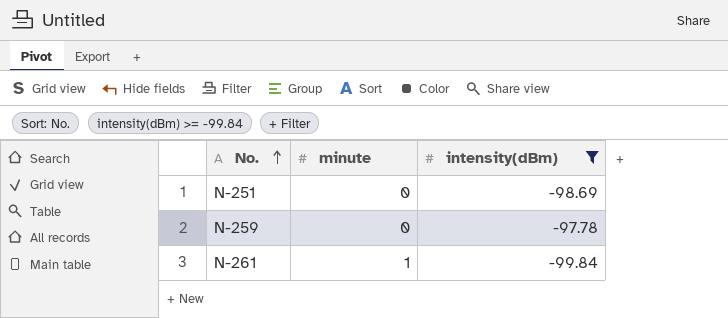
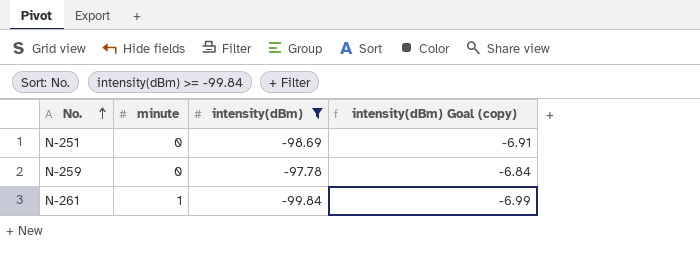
column intensity(dBm) Goal (copy) | formula: none -> [intensity(dBm)] * 0.07

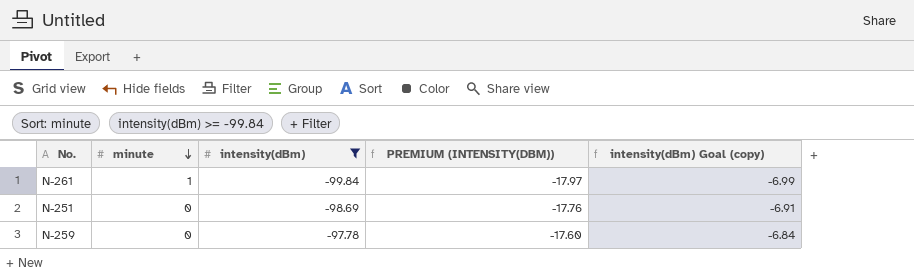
row order: No. ascending -> minute descending
column PREMIUM (INTENSITY(DBM)) | formula: none -> [intensity(dBm)] * 0.18

